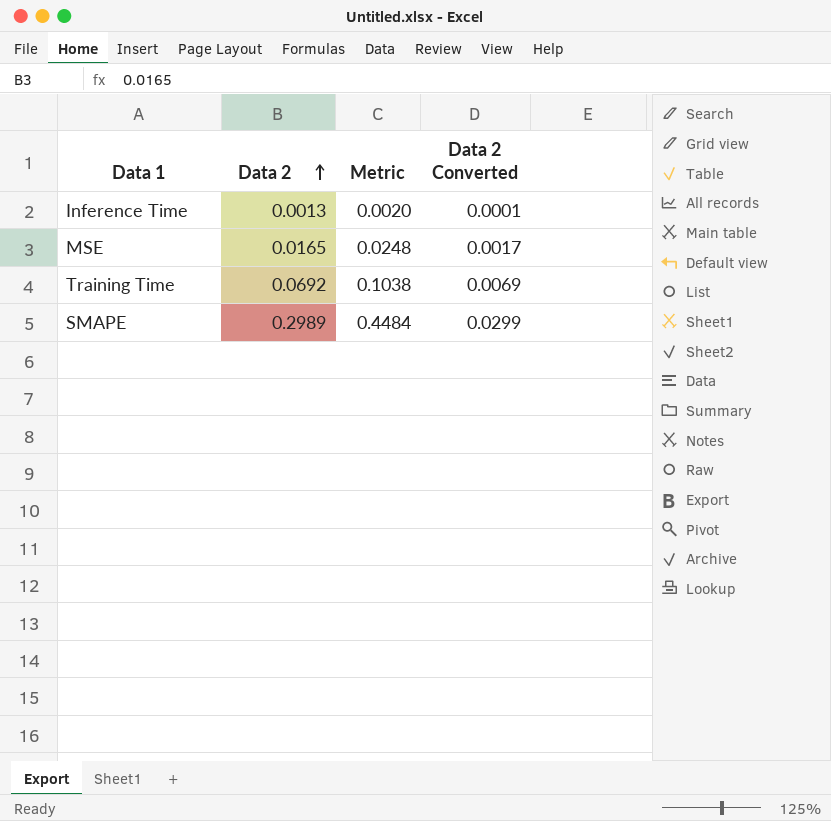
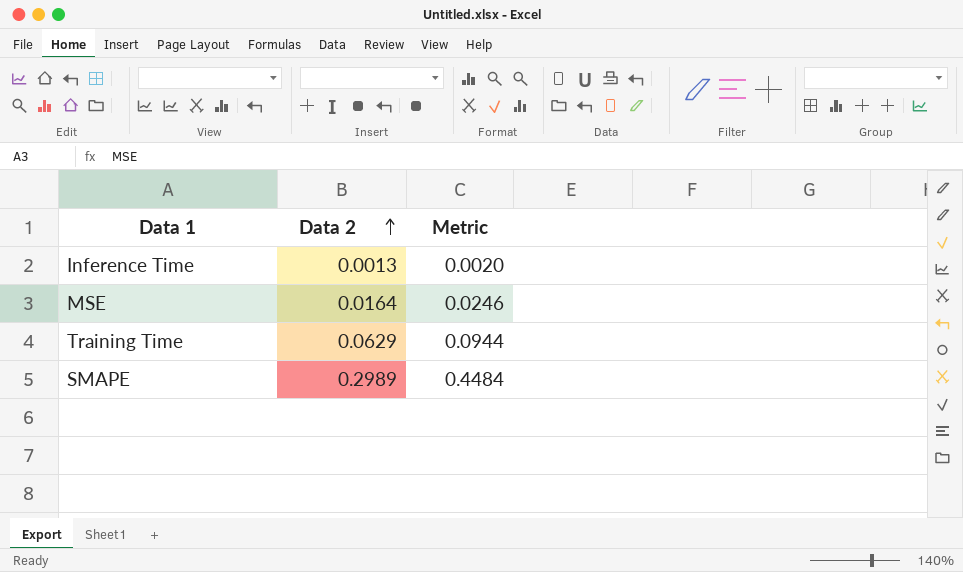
column Data 2 Converted | formula: [Data 2] * 0.1 -> none
MSE | Data 2: 0.0165 -> 0.0164
MSE | Metric: 0.0248 -> 0.0246
Training Time | Data 2: 0.0692 -> 0.0629
Training Time | Metric: 0.1038 -> 0.0944

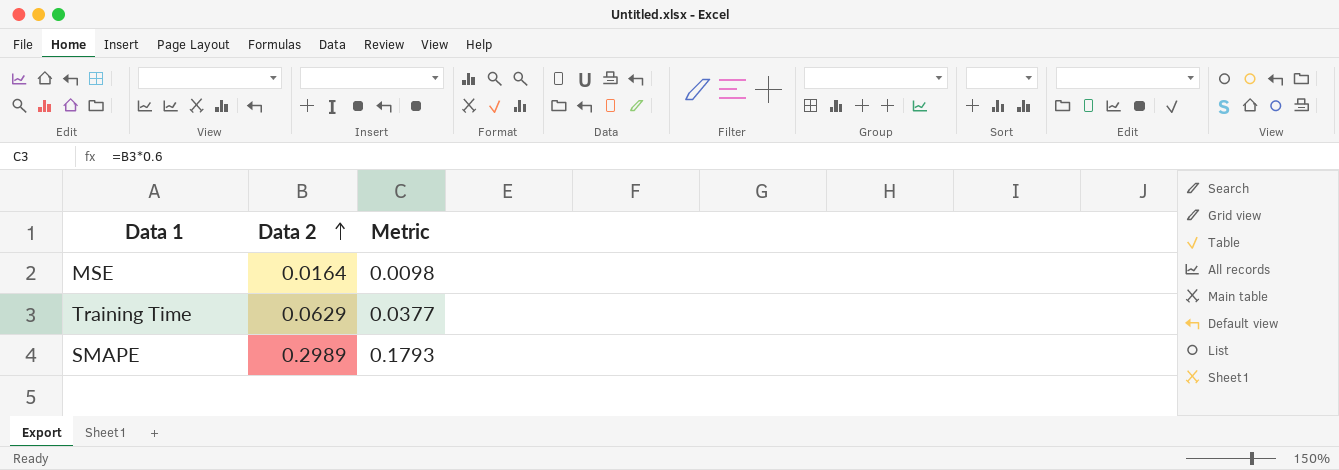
column Metric | formula: [Data 2] * 1.5 -> [Data 2] * 0.6
row Inference Time: 0.0013 | 0.0020 -> none

